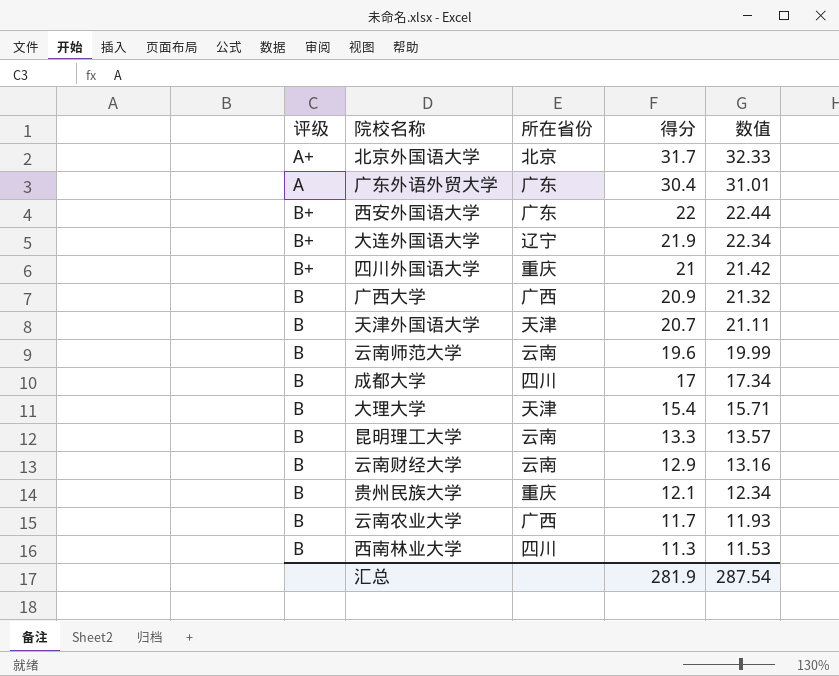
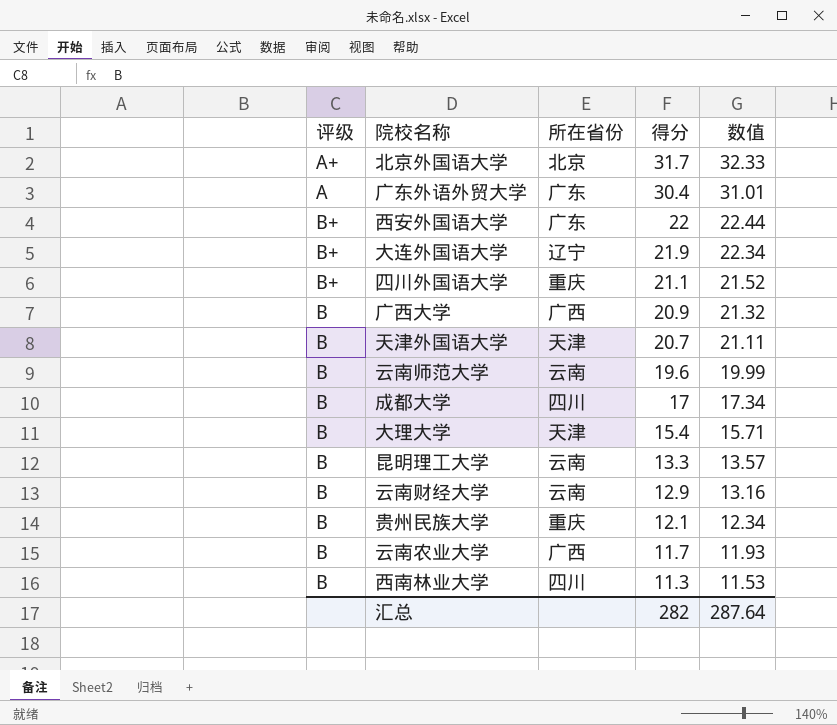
四川外国语大学 | 得分: 21 -> 21.1
四川外国语大学 | 数值: 21.42 -> 21.52
汇总 | 得分: 281.9 -> 282
汇总 | 数值: 287.54 -> 287.64

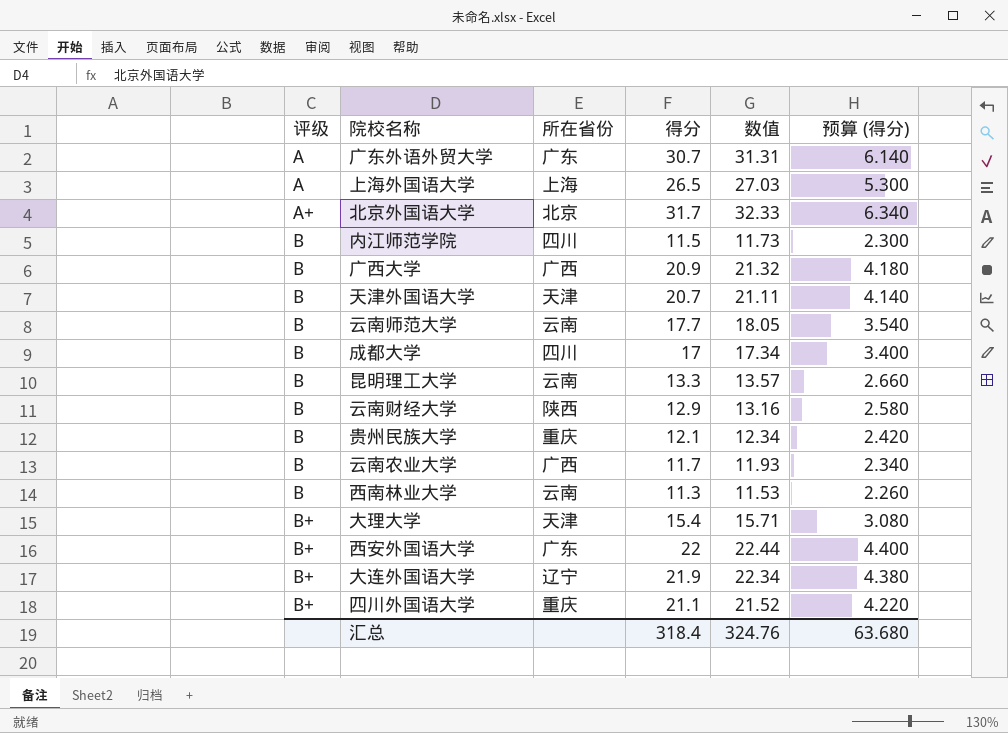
row order: 得分 descending -> 评级 ascending
column 预算 (得分) | formula: none -> [得分] * 0.2
广东外语外贸大学 | 得分: 30.4 -> 30.7
广东外语外贸大学 | 数值: 31.01 -> 31.31
row 上海外国语大学: none -> A | 上海 | 26.5 | 27.03 | 5.300
row 内江师范学院: none -> B | 四川 | 11.5 | 11.73 | 2.300
云南师范大学 | 得分: 19.6 -> 17.7
云南师范大学 | 数值: 19.99 -> 18.05
云南财经大学 | 所在省份: 云南 -> 陕西
西南林业大学 | 所在省份: 四川 -> 云南
大理大学 | 评级: B -> B+
汇总 | 得分: 282 -> 318.4
汇总 | 数值: 287.64 -> 324.76

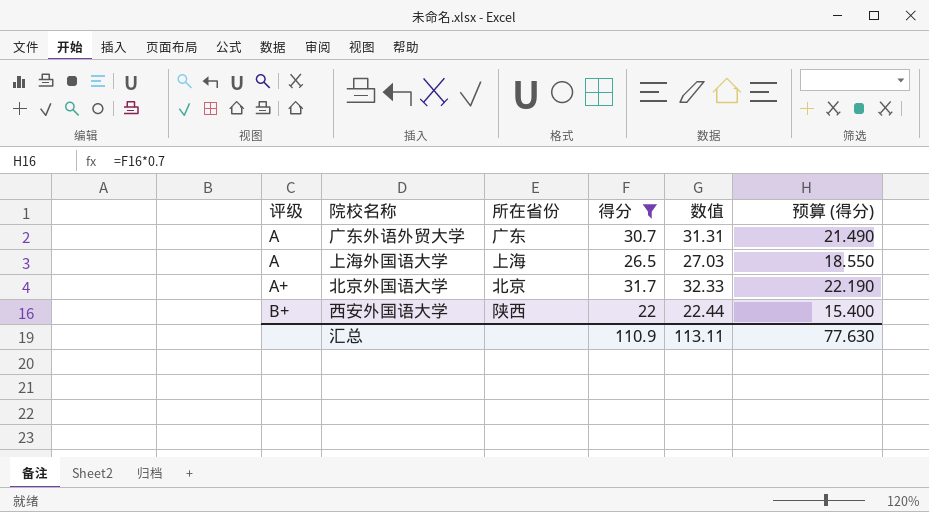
filter: none -> 得分 >= 22
column 预算 (得分) | formula: [得分] * 0.2 -> [得分] * 0.7
西安外国语大学 | 所在省份: 广东 -> 陕西
汇总 | 得分: 318.4 -> 110.9
汇总 | 数值: 324.76 -> 113.11
汇总 | 预算 (得分): 63.680 -> 77.630

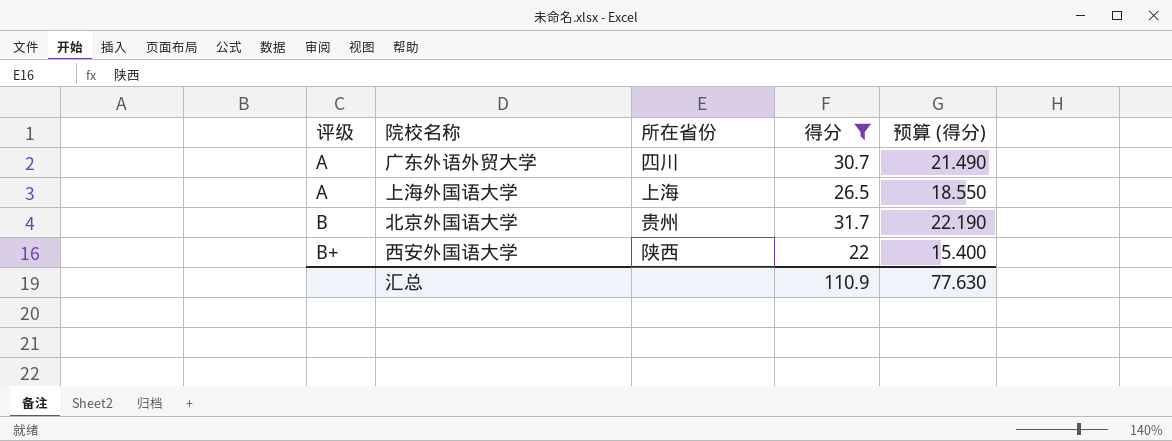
column 数值 | formula: [得分] * 1.02 -> none
广东外语外贸大学 | 所在省份: 广东 -> 四川
北京外国语大学 | 评级: A+ -> B
北京外国语大学 | 所在省份: 北京 -> 贵州

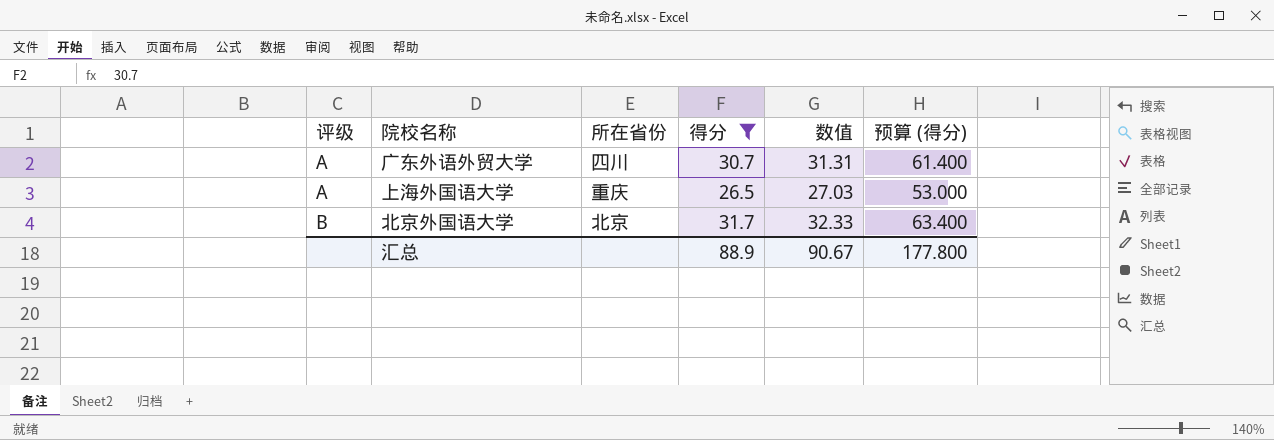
column 数值 | formula: none -> [得分] * 1.02
column 预算 (得分) | formula: [得分] * 0.7 -> [得分] * 2
row 西安外国语大学: B+ | 陕西 | 22 | 15.400 -> none
上海外国语大学 | 所在省份: 上海 -> 重庆
北京外国语大学 | 所在省份: 贵州 -> 北京
汇总 | 得分: 110.9 -> 88.9
汇总 | 预算 (得分): 77.630 -> 177.800

